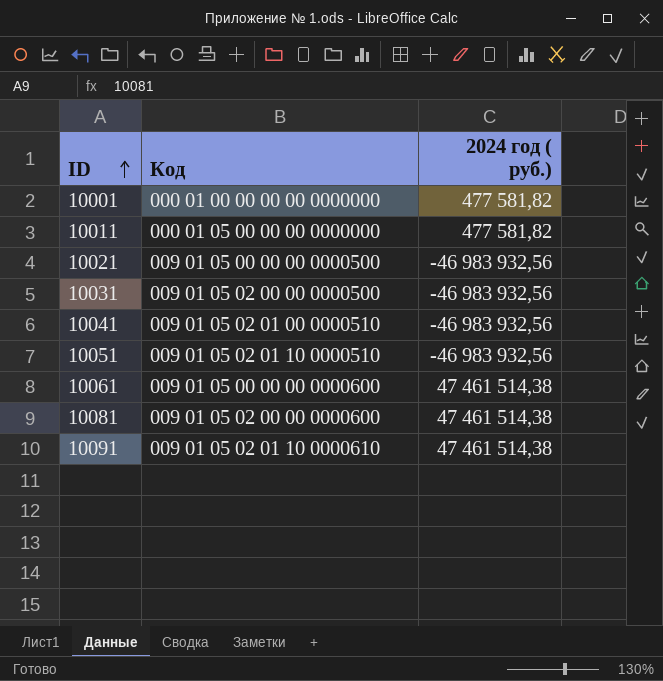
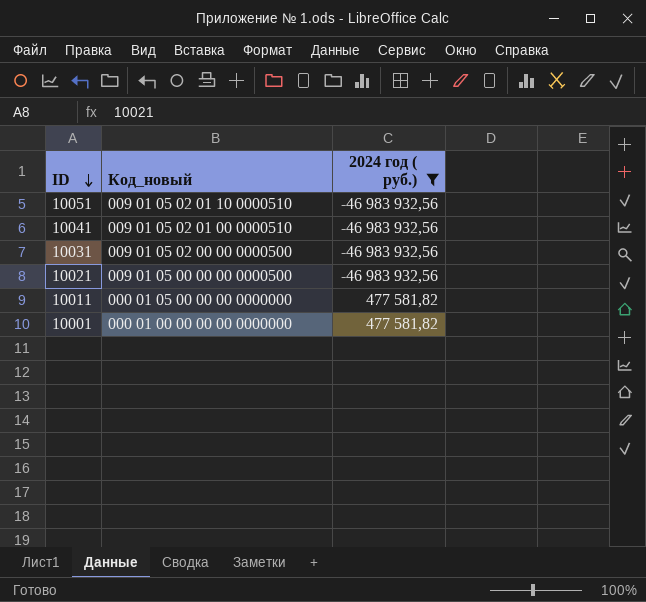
filter: none -> 2024 год ( руб.) != 47 461 514,38
row order: ID ascending -> ID descending
column name: Код -> Код_новый

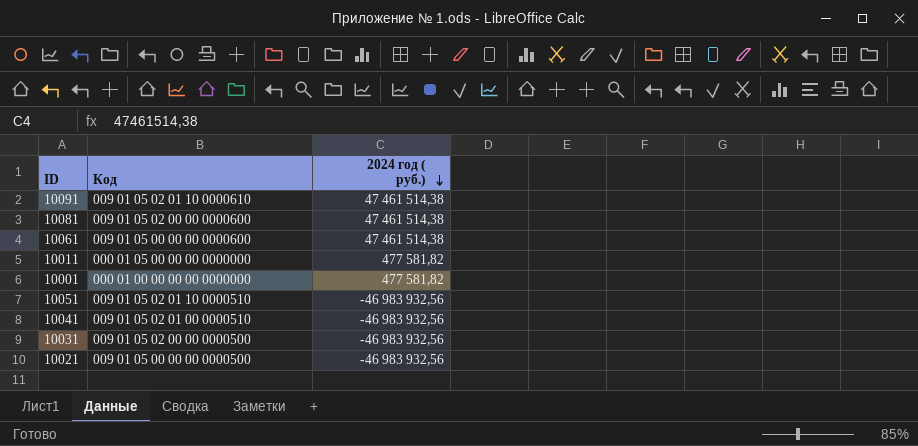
filter: 2024 год ( руб.) != 47 461 514,38 -> none
row order: ID descending -> 2024 год ( руб.) descending
column name: Код_новый -> Код

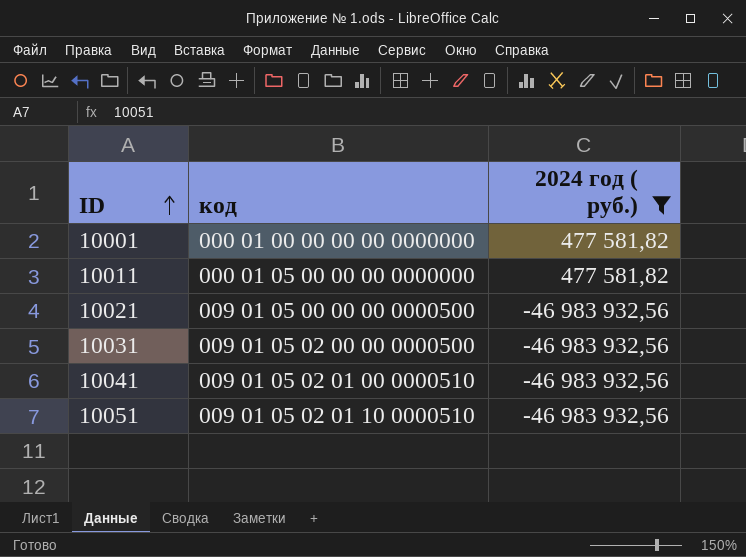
filter: none -> 2024 год ( руб.) != 47 461 514,38
row order: 2024 год ( руб.) descending -> ID ascending
column name: Код -> код

